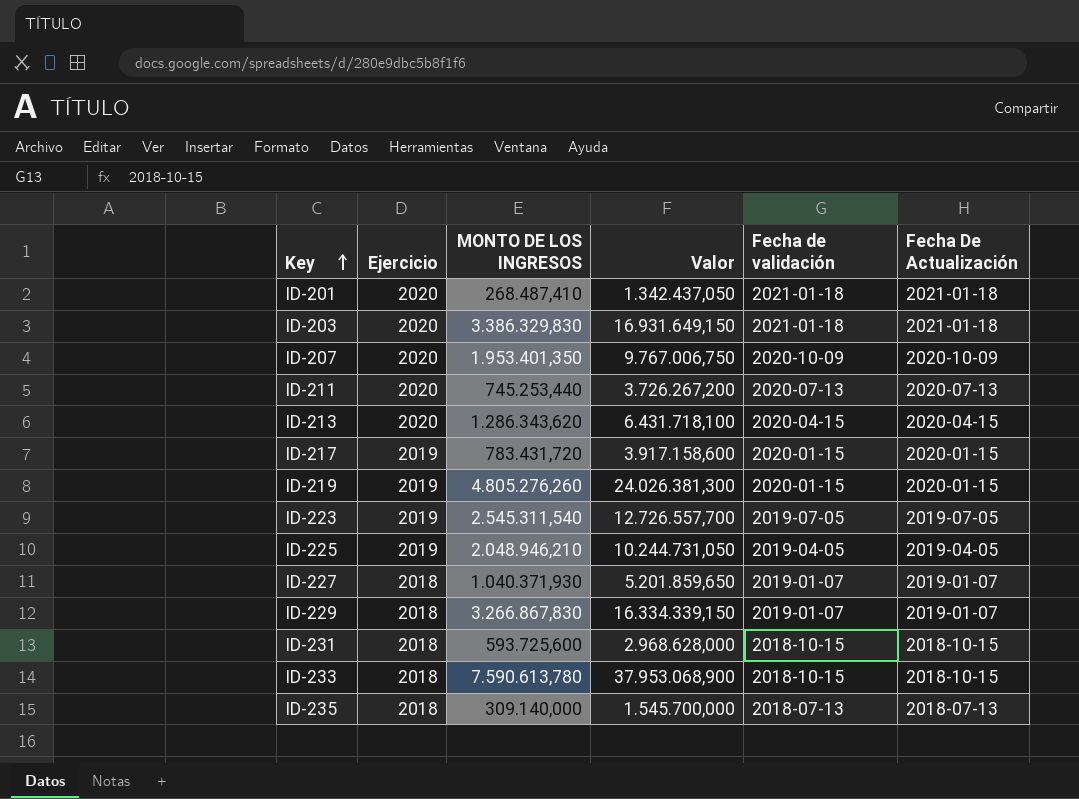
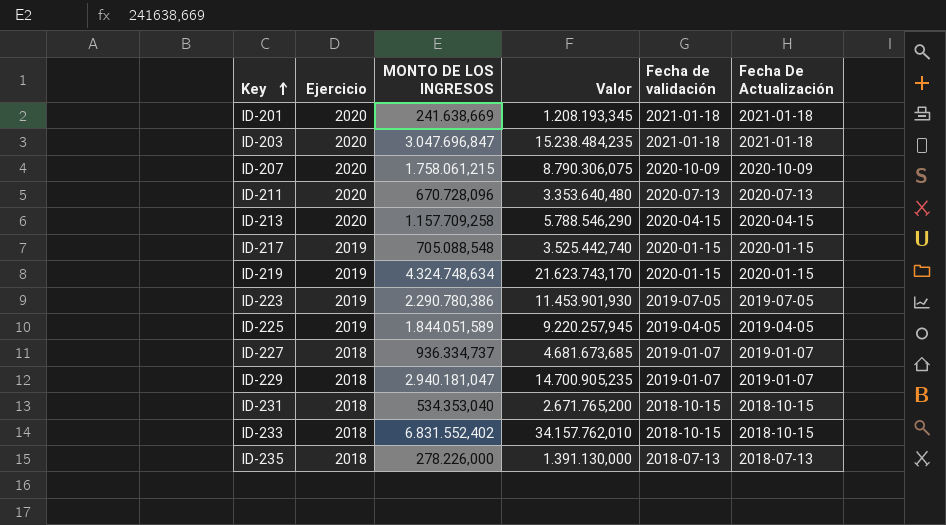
ID-201 | MONTO DE LOS INGRESOS: 268.487,410 -> 241.638,669
ID-201 | Valor: 1.342.437,050 -> 1.208.193,345
ID-203 | MONTO DE LOS INGRESOS: 3.386.329,830 -> 3.047.696,847
ID-203 | Valor: 16.931.649,150 -> 15.238.484,235
ID-207 | MONTO DE LOS INGRESOS: 1.953.401,350 -> 1.758.061,215
ID-207 | Valor: 9.767.006,750 -> 8.790.306,075
ID-211 | MONTO DE LOS INGRESOS: 745.253,440 -> 670.728,096
ID-211 | Valor: 3.726.267,200 -> 3.353.640,480
ID-213 | MONTO DE LOS INGRESOS: 1.286.343,620 -> 1.157.709,258
ID-213 | Valor: 6.431.718,100 -> 5.788.546,290
ID-217 | MONTO DE LOS INGRESOS: 783.431,720 -> 705.088,548
ID-217 | Valor: 3.917.158,600 -> 3.525.442,740
ID-219 | MONTO DE LOS INGRESOS: 4.805.276,260 -> 4.324.748,634
ID-219 | Valor: 24.026.381,300 -> 21.623.743,170
ID-223 | MONTO DE LOS INGRESOS: 2.545.311,540 -> 2.290.780,386
ID-223 | Valor: 12.726.557,700 -> 11.453.901,930
ID-225 | MONTO DE LOS INGRESOS: 2.048.946,210 -> 1.844.051,589
ID-225 | Valor: 10.244.731,050 -> 9.220.257,945
ID-227 | MONTO DE LOS INGRESOS: 1.040.371,930 -> 936.334,737
ID-227 | Valor: 5.201.859,650 -> 4.681.673,685
ID-229 | MONTO DE LOS INGRESOS: 3.266.867,830 -> 2.940.181,047
ID-229 | Valor: 16.334.339,150 -> 14.700.905,235
ID-231 | MONTO DE LOS INGRESOS: 593.725,600 -> 534.353,040
ID-231 | Valor: 2.968.628,000 -> 2.671.765,200
ID-233 | MONTO DE LOS INGRESOS: 7.590.613,780 -> 6.831.552,402
ID-233 | Valor: 37.953.068,900 -> 34.157.762,010
ID-235 | MONTO DE LOS INGRESOS: 309.140,000 -> 278.226,000
ID-235 | Valor: 1.545.700,000 -> 1.391.130,000

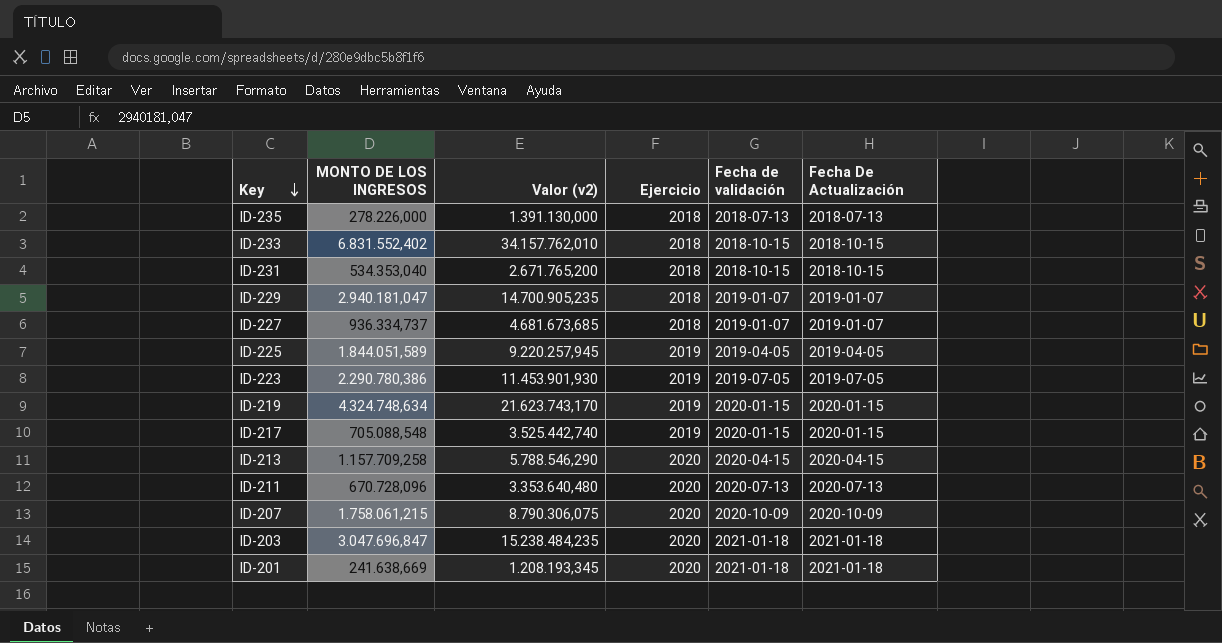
row order: Key ascending -> Key descending
column name: Valor -> Valor (v2)
column Ejercicio | position: 2 -> 4

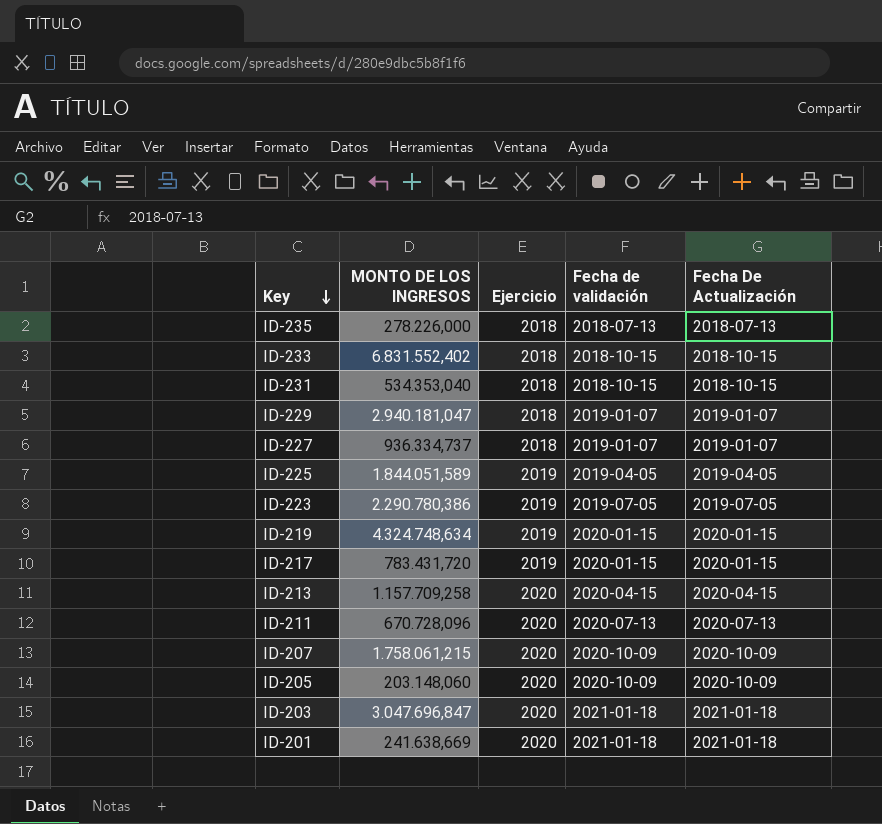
column Valor (v2) | formula: [MONTO DE LOS INGRESOS] * 5 -> none
ID-217 | MONTO DE LOS INGRESOS: 705.088,548 -> 783.431,720
row ID-205: none -> 203.148,060 | 2020 | 2020-10-09 | 2020-10-09

